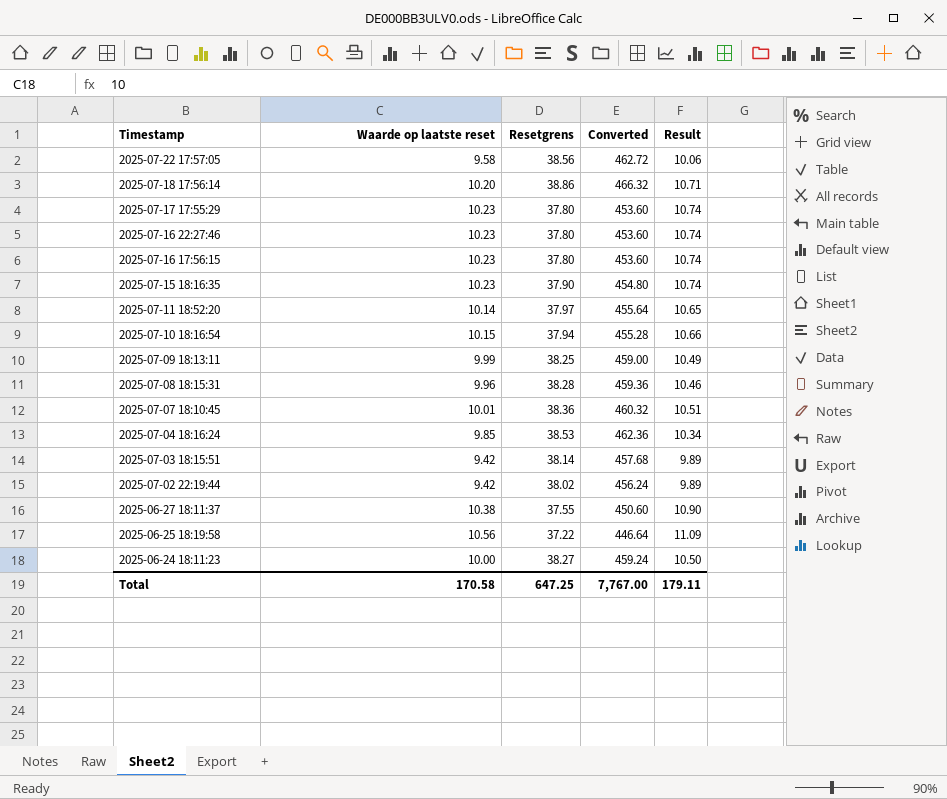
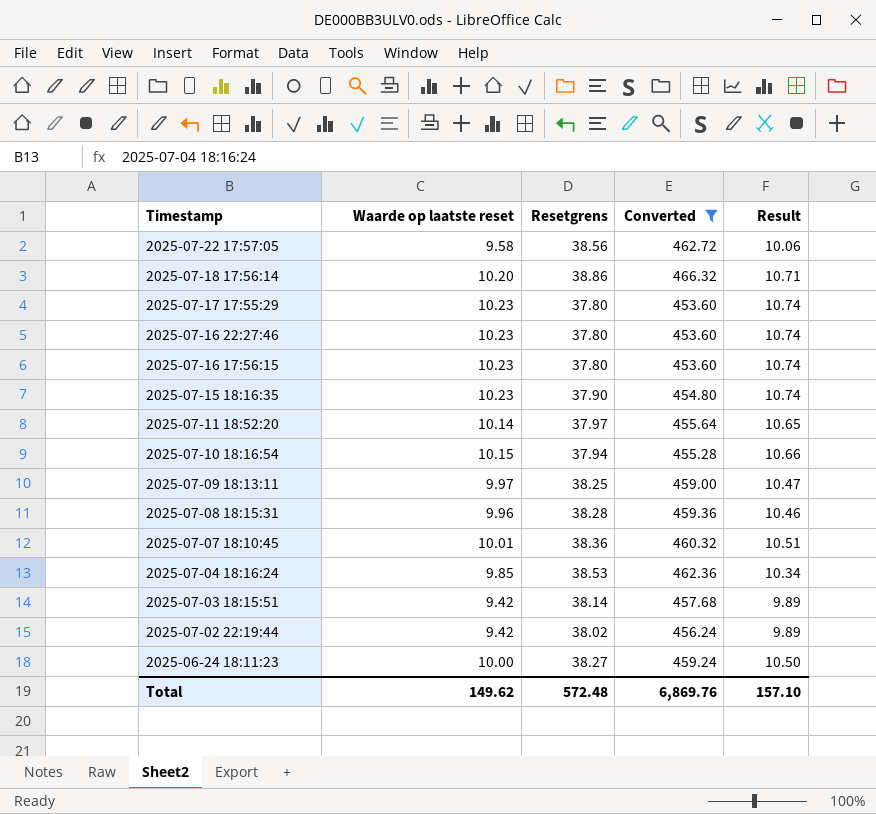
filter: none -> Converted >= 453.60
2025-07-09 18:13:11 | Waarde op laatste reset: 9.99 -> 9.97
2025-07-09 18:13:11 | Result: 10.49 -> 10.47
Total | Waarde op laatste reset: 170.58 -> 149.62
Total | Resetgrens: 647.25 -> 572.48
Total | Converted: 7,767.00 -> 6,869.76
Total | Result: 179.11 -> 157.10

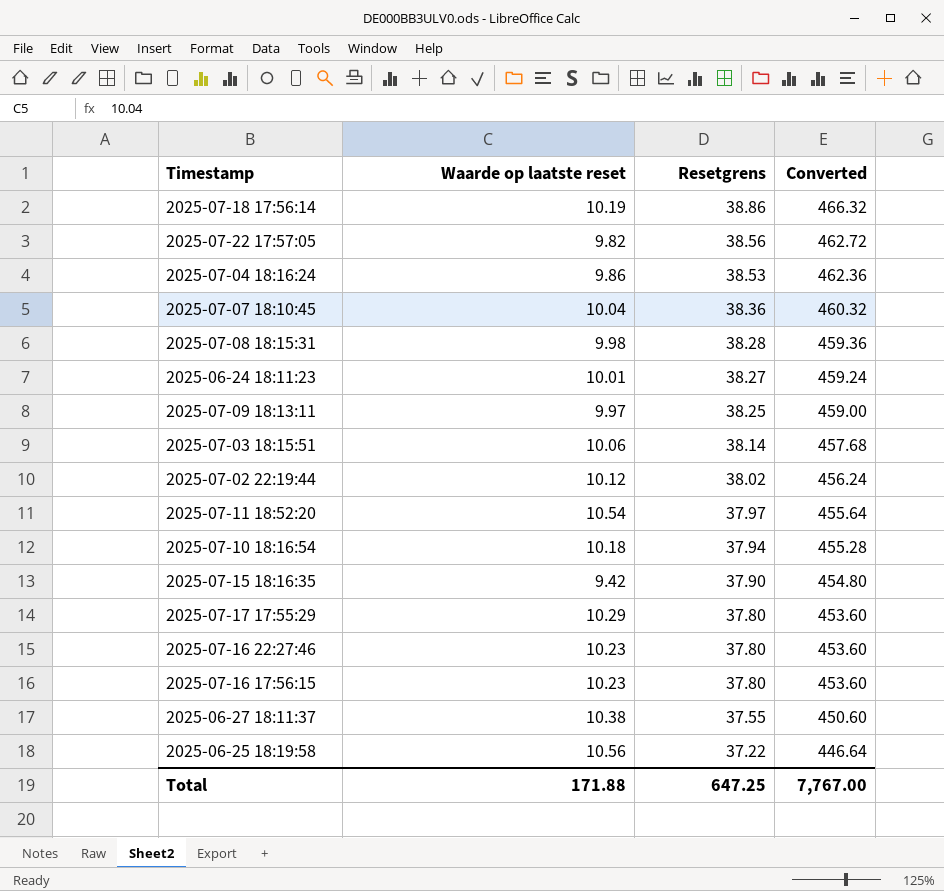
filter: Converted >= 453.60 -> none
row order: Timestamp descending -> Resetgrens descending
column Result | formula: [Waarde op laatste reset] * 1.05 -> none
2025-07-18 17:56:14 | Waarde op laatste reset: 10.20 -> 10.19
2025-07-22 17:57:05 | Waarde op laatste reset: 9.58 -> 9.82
2025-07-04 18:16:24 | Waarde op laatste reset: 9.85 -> 9.86
2025-07-07 18:10:45 | Waarde op laatste reset: 10.01 -> 10.04
2025-07-08 18:15:31 | Waarde op laatste reset: 9.96 -> 9.98
2025-06-24 18:11:23 | Waarde op laatste reset: 10.00 -> 10.01
2025-07-03 18:15:51 | Waarde op laatste reset: 9.42 -> 10.06
2025-07-02 22:19:44 | Waarde op laatste reset: 9.42 -> 10.12
2025-07-11 18:52:20 | Waarde op laatste reset: 10.14 -> 10.54
2025-07-10 18:16:54 | Waarde op laatste reset: 10.15 -> 10.18
2025-07-15 18:16:35 | Waarde op laatste reset: 10.23 -> 9.42
2025-07-17 17:55:29 | Waarde op laatste reset: 10.23 -> 10.29
Total | Waarde op laatste reset: 149.62 -> 171.88
Total | Resetgrens: 572.48 -> 647.25
Total | Converted: 6,869.76 -> 7,767.00

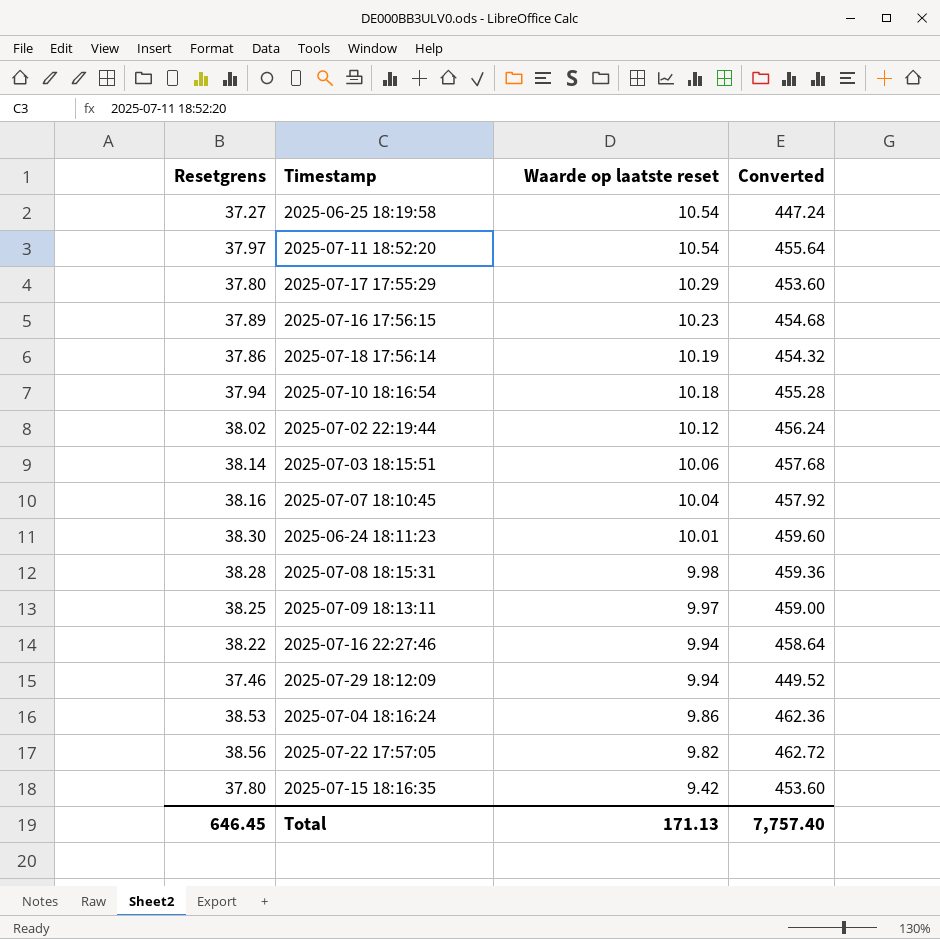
row order: Resetgrens descending -> Waarde op laatste reset descending
column Resetgrens | position: 3 -> 1
row 2025-06-27 18:11:37: 10.38 | 37.55 | 450.60 -> none
2025-06-25 18:19:58 | Resetgrens: 37.22 -> 37.27
2025-06-25 18:19:58 | Waarde op laatste reset: 10.56 -> 10.54
2025-06-25 18:19:58 | Converted: 446.64 -> 447.24
2025-07-16 17:56:15 | Resetgrens: 37.80 -> 37.89
2025-07-16 17:56:15 | Converted: 453.60 -> 454.68
2025-07-18 17:56:14 | Resetgrens: 38.86 -> 37.86
2025-07-18 17:56:14 | Converted: 466.32 -> 454.32
2025-07-07 18:10:45 | Resetgrens: 38.36 -> 38.16
2025-07-07 18:10:45 | Converted: 460.32 -> 457.92
2025-06-24 18:11:23 | Resetgrens: 38.27 -> 38.30
2025-06-24 18:11:23 | Converted: 459.24 -> 459.60
2025-07-16 22:27:46 | Resetgrens: 37.80 -> 38.22
2025-07-16 22:27:46 | Waarde op laatste reset: 10.23 -> 9.94
2025-07-16 22:27:46 | Converted: 453.60 -> 458.64
row 2025-07-29 18:12:09: none -> 37.46 | 9.94 | 449.52
2025-07-15 18:16:35 | Resetgrens: 37.90 -> 37.80
2025-07-15 18:16:35 | Converted: 454.80 -> 453.60
Total | Resetgrens: 647.25 -> 646.45
Total | Waarde op laatste reset: 171.88 -> 171.13
Total | Converted: 7,767.00 -> 7,757.40

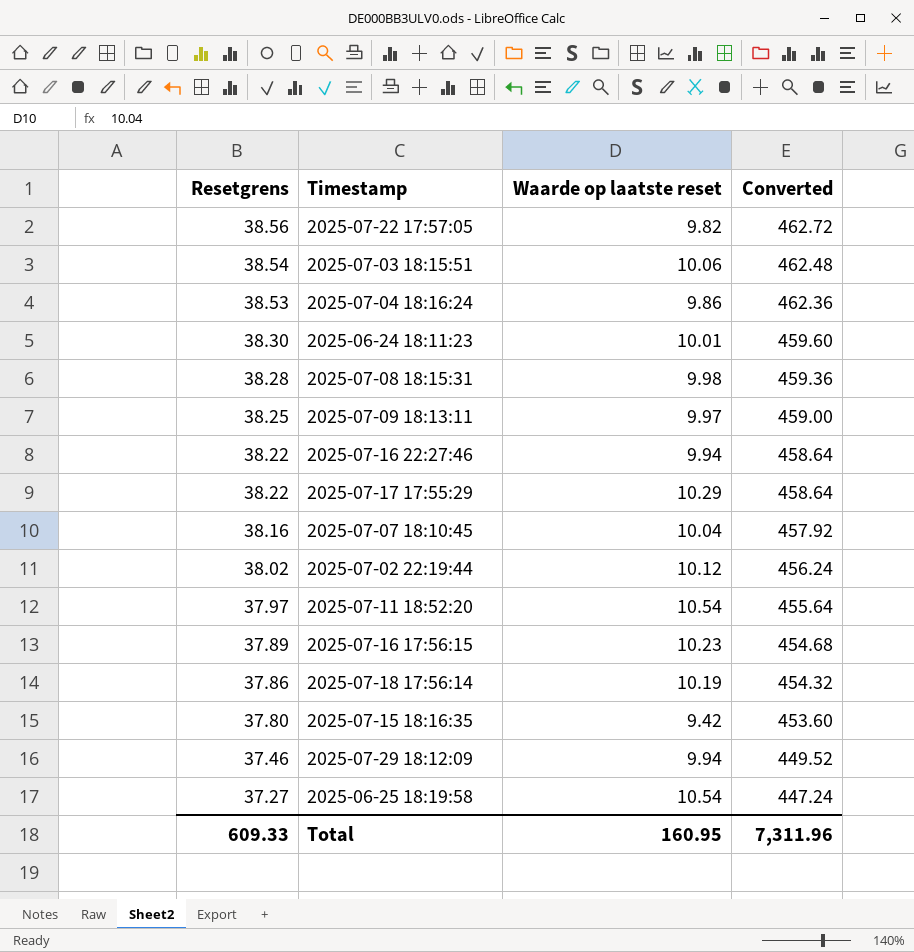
row order: Waarde op laatste reset descending -> Resetgrens descending
row 2025-07-10 18:16:54: 37.94 | 10.18 | 455.28 -> none
2025-07-03 18:15:51 | Resetgrens: 38.14 -> 38.54
2025-07-03 18:15:51 | Converted: 457.68 -> 462.48
2025-07-17 17:55:29 | Resetgrens: 37.80 -> 38.22
2025-07-17 17:55:29 | Converted: 453.60 -> 458.64
Total | Resetgrens: 646.45 -> 609.33
Total | Waarde op laatste reset: 171.13 -> 160.95
Total | Converted: 7,757.40 -> 7,311.96

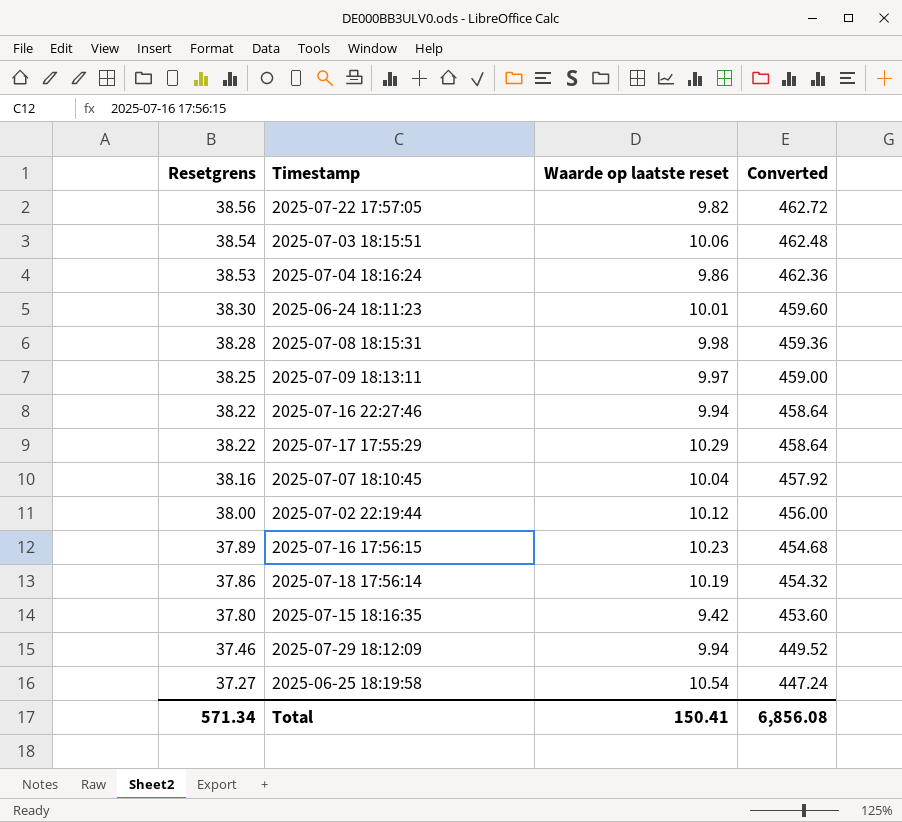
row 2025-07-11 18:52:20: 37.97 | 10.54 | 455.64 -> none
2025-07-02 22:19:44 | Resetgrens: 38.02 -> 38.00
2025-07-02 22:19:44 | Converted: 456.24 -> 456.00
Total | Resetgrens: 609.33 -> 571.34
Total | Waarde op laatste reset: 160.95 -> 150.41
Total | Converted: 7,311.96 -> 6,856.08

